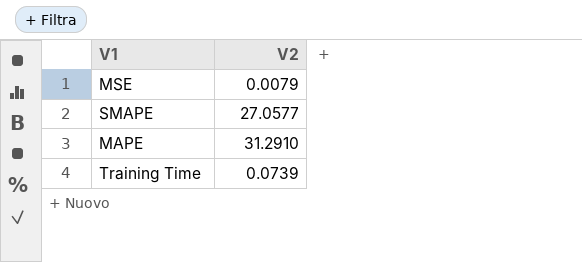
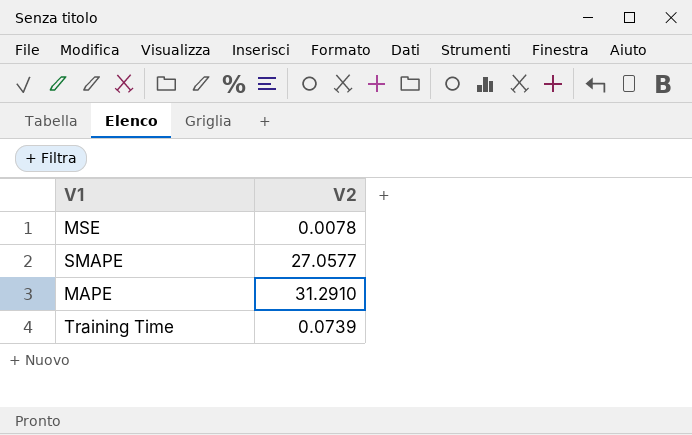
MSE | V2: 0.0079 -> 0.0078

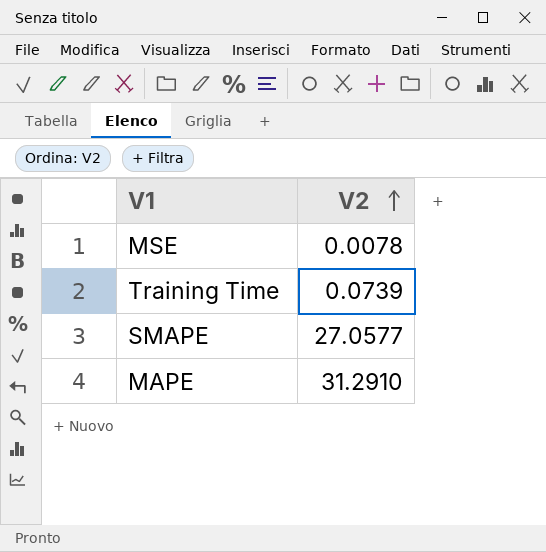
row order: none -> V2 ascending

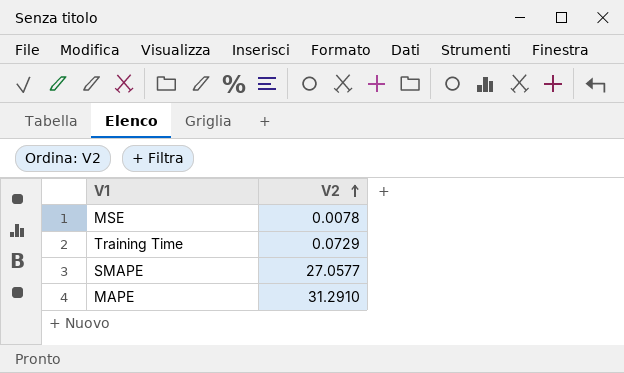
Training Time | V2: 0.0739 -> 0.0729

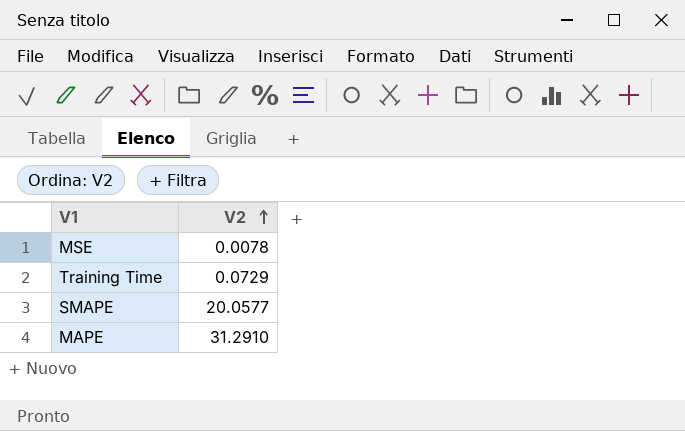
SMAPE | V2: 27.0577 -> 20.0577

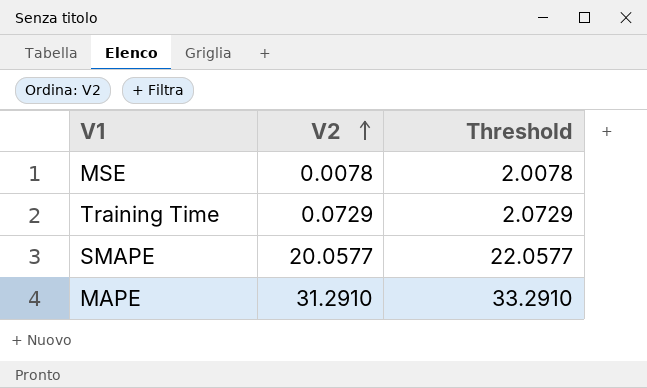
column Threshold | formula: none -> [V2] + 2

